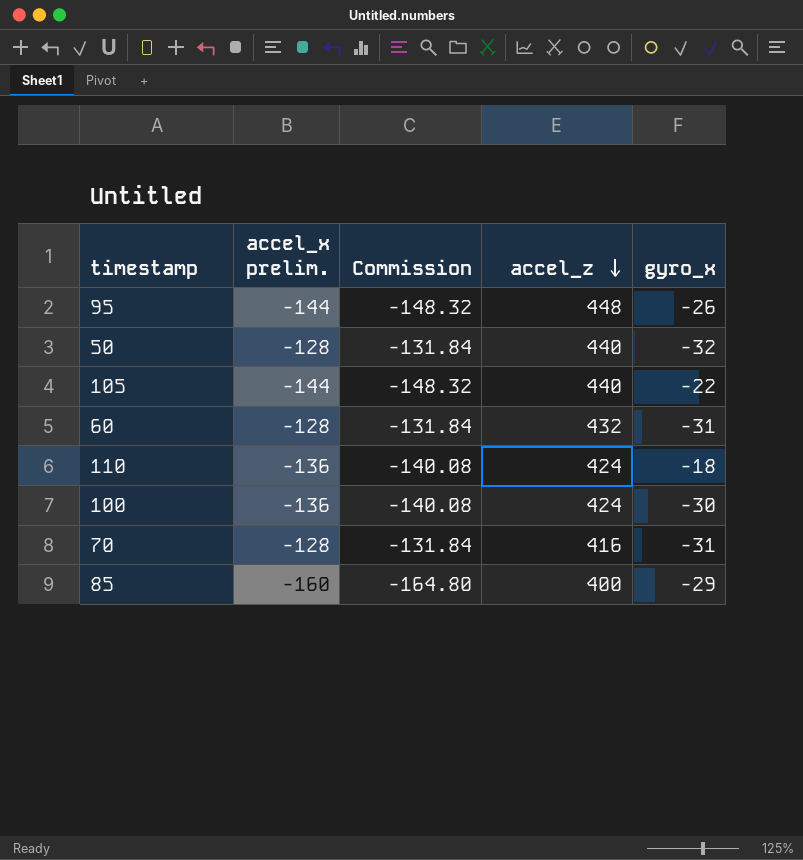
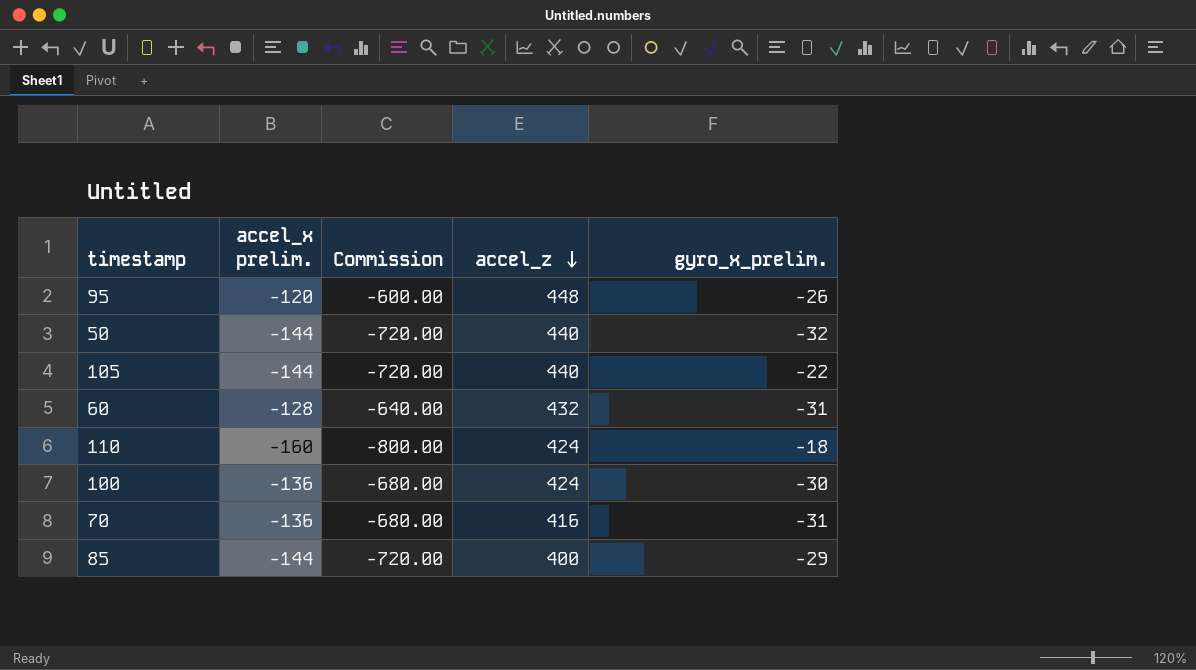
column Commission | formula: [accel_x prelim.] * 1.03 -> [accel_x prelim.] * 5
column name: gyro_x -> gyro_x_prelim.
95 | accel_x prelim.: -144 -> -120
50 | accel_x prelim.: -128 -> -144
110 | accel_x prelim.: -136 -> -160
70 | accel_x prelim.: -128 -> -136
85 | accel_x prelim.: -160 -> -144

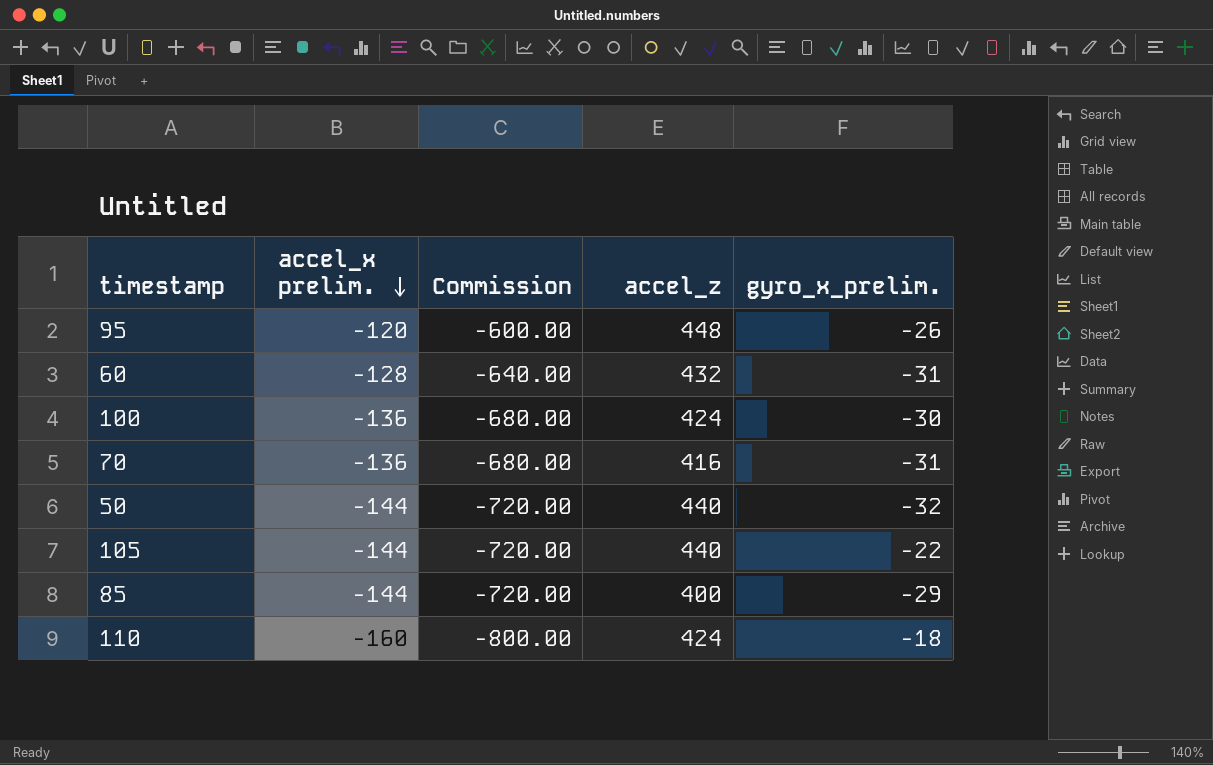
row order: accel_z descending -> accel_x prelim. descending

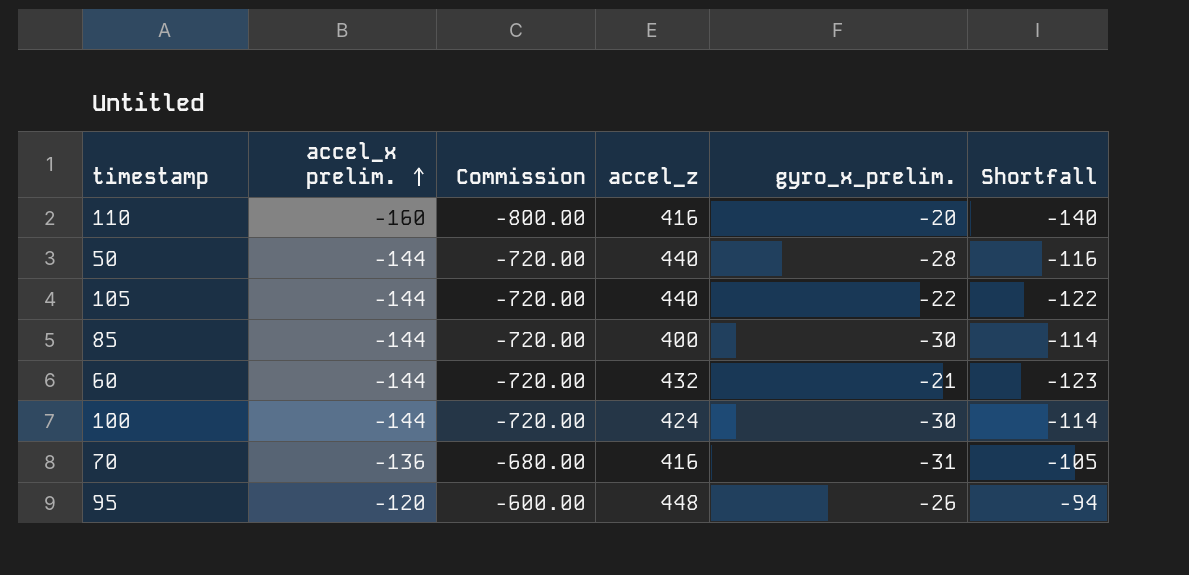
row order: accel_x prelim. descending -> accel_x prelim. ascending
column Shortfall | formula: none -> [accel_x prelim.] - [gyro_x_prelim.]
110 | accel_z: 424 -> 416
110 | gyro_x_prelim.: -18 -> -20
50 | gyro_x_prelim.: -32 -> -28
85 | gyro_x_prelim.: -29 -> -30
60 | accel_x prelim.: -128 -> -144
60 | Commission: -640.00 -> -720.00
60 | gyro_x_prelim.: -31 -> -21
100 | accel_x prelim.: -136 -> -144
100 | Commission: -680.00 -> -720.00

